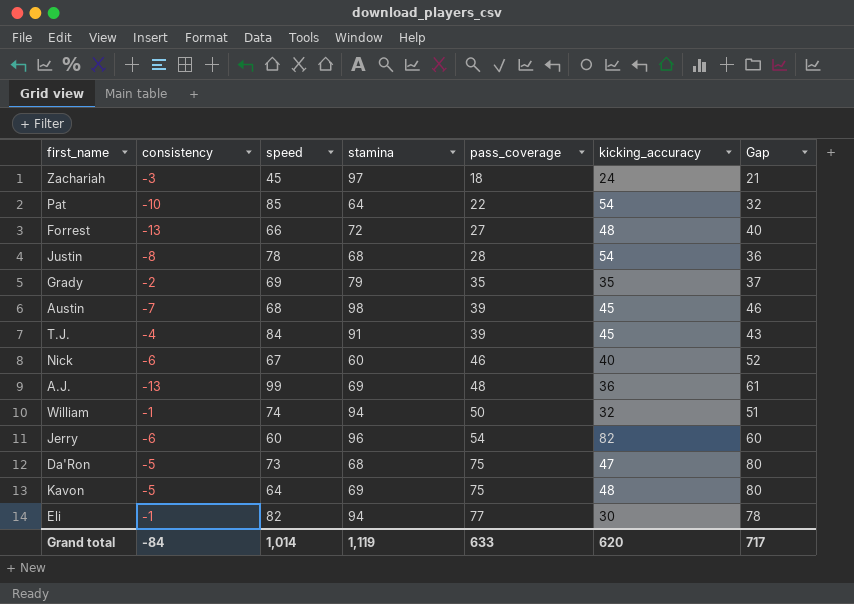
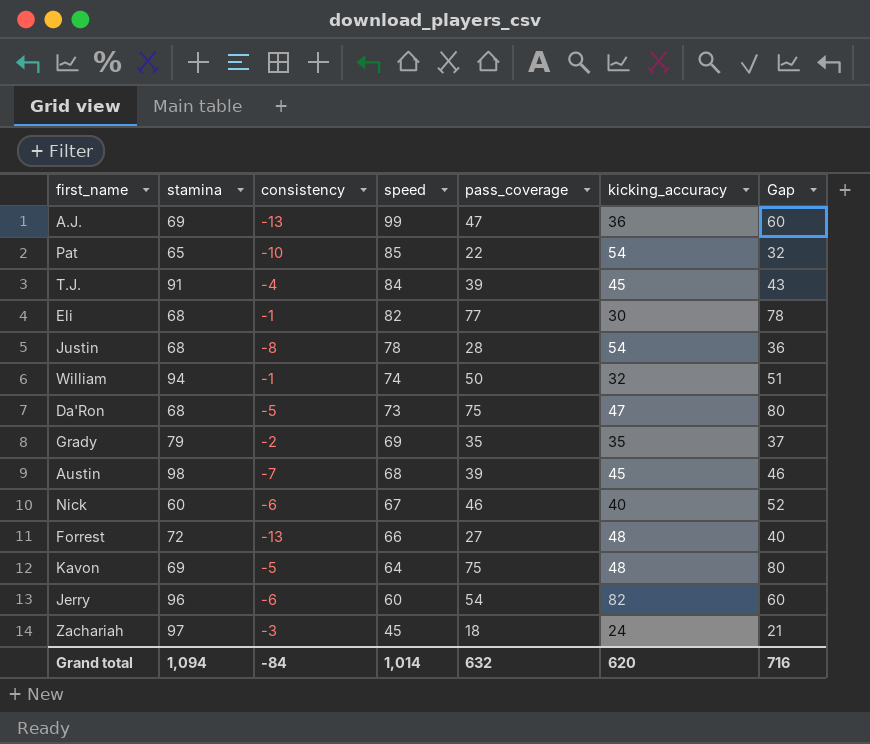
row order: pass_coverage ascending -> speed descending
column stamina | position: 4 -> 2
A.J. | pass_coverage: 48 -> 47
A.J. | Gap: 61 -> 60
Pat | stamina: 64 -> 65
Eli | stamina: 94 -> 68
Grand total | stamina: 1,119 -> 1,094
Grand total | pass_coverage: 633 -> 632
Grand total | Gap: 717 -> 716

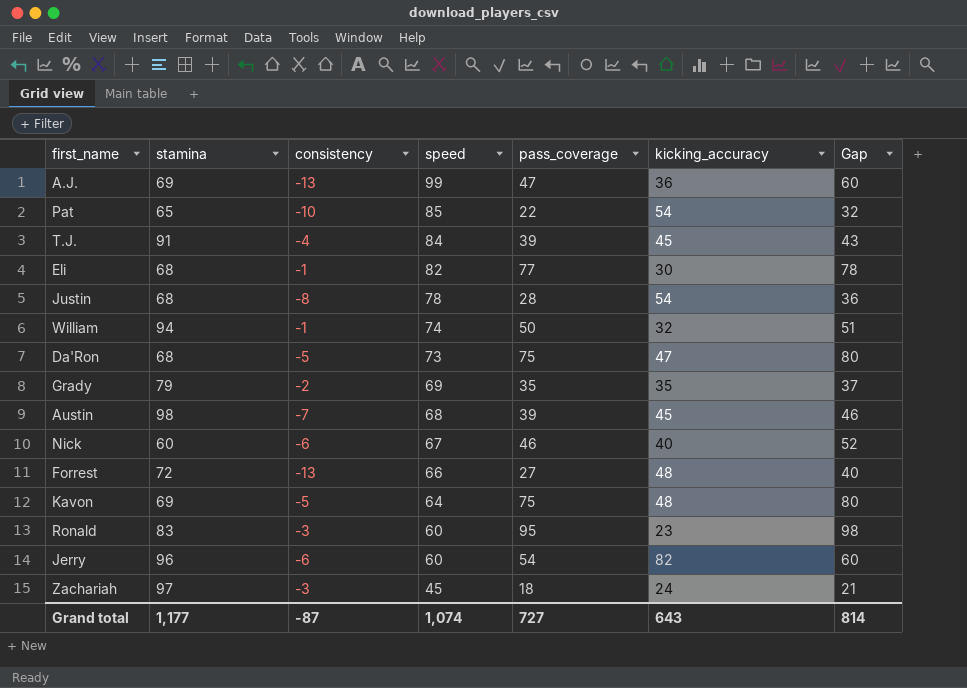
row Ronald: none -> 83 | -3 | 60 | 95 | 23 | 98
Grand total | stamina: 1,094 -> 1,177
Grand total | consistency: -84 -> -87
Grand total | speed: 1,014 -> 1,074
Grand total | pass_coverage: 632 -> 727
Grand total | kicking_accuracy: 620 -> 643
Grand total | Gap: 716 -> 814

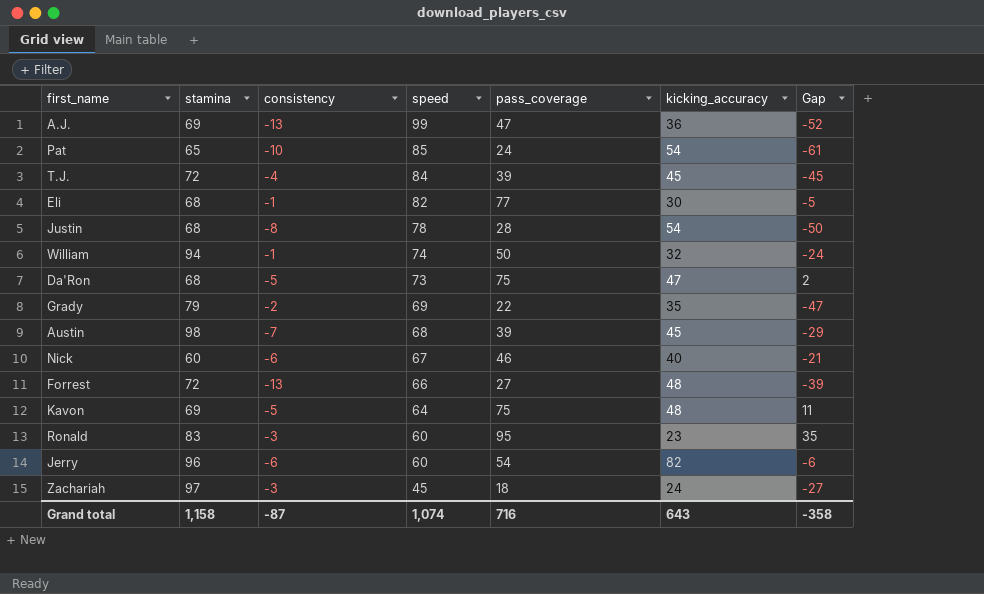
column Gap | formula: [pass_coverage] - [consistency] -> [pass_coverage] - [speed]
Pat | pass_coverage: 22 -> 24
T.J. | stamina: 91 -> 72
Grady | pass_coverage: 35 -> 22
Grand total | stamina: 1,177 -> 1,158
Grand total | pass_coverage: 727 -> 716
Grand total | Gap: 814 -> -358

